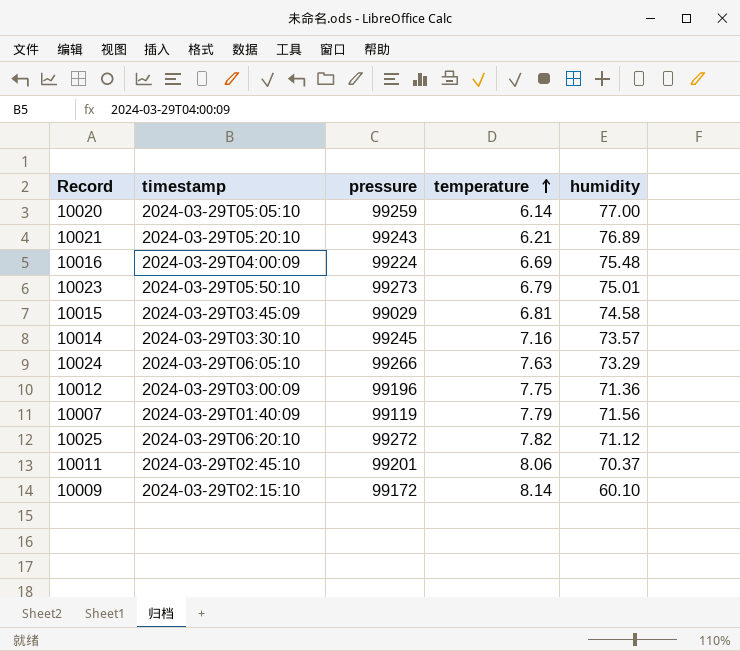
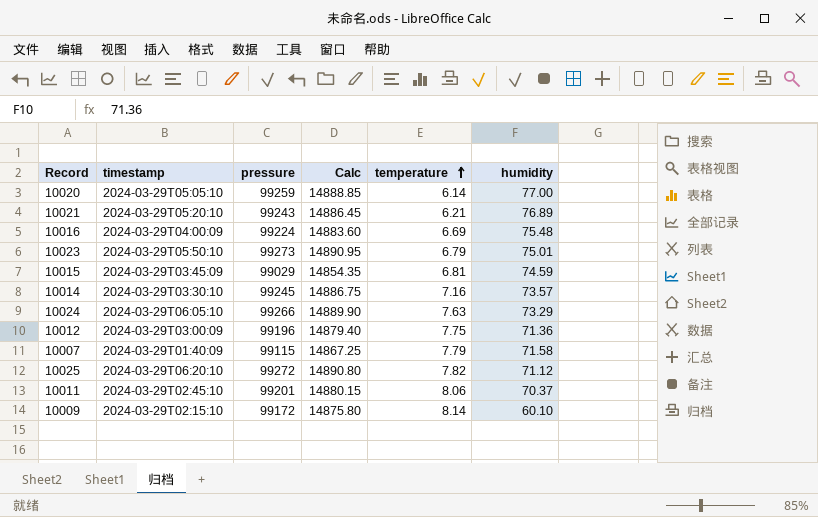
column Calc | formula: none -> [pressure] * 0.15
10015 | humidity: 74.58 -> 74.59
10007 | pressure: 99119 -> 99115
10007 | humidity: 71.56 -> 71.58

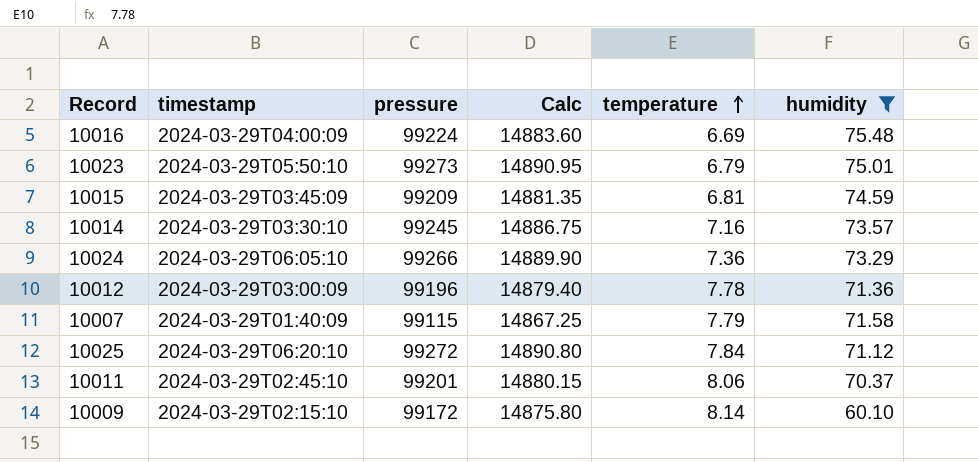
filter: none -> humidity <= 75.48
10015 | pressure: 99029 -> 99209
10015 | Calc: 14854.35 -> 14881.35
10024 | temperature: 7.63 -> 7.36
10012 | temperature: 7.75 -> 7.78
10025 | temperature: 7.82 -> 7.84

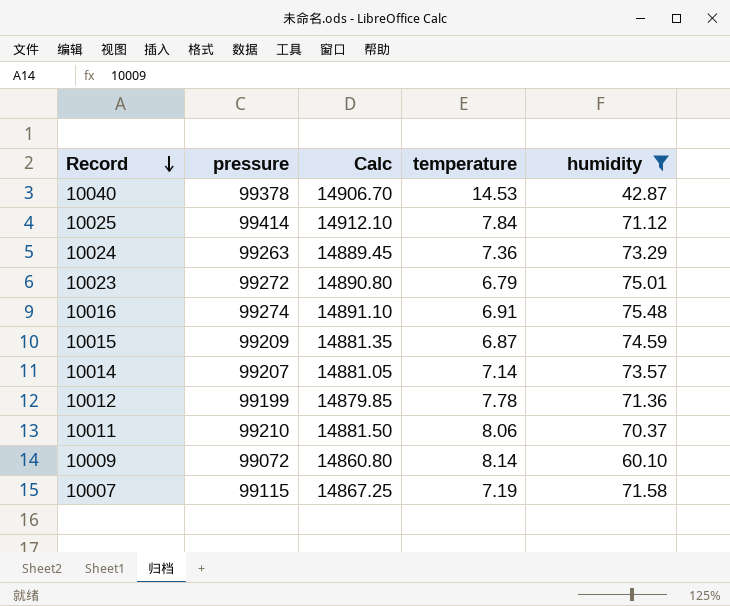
row order: temperature ascending -> Record descending
column timestamp | position: 2 -> none
row 10040: none -> 99378 | 14906.70 | 14.53 | 42.87
10025 | pressure: 99272 -> 99414
10025 | Calc: 14890.80 -> 14912.10
10024 | pressure: 99266 -> 99263
10024 | Calc: 14889.90 -> 14889.45
10023 | pressure: 99273 -> 99272
10023 | Calc: 14890.95 -> 14890.80
10016 | pressure: 99224 -> 99274
10016 | Calc: 14883.60 -> 14891.10
10016 | temperature: 6.69 -> 6.91
10015 | temperature: 6.81 -> 6.87
10014 | pressure: 99245 -> 99207
10014 | Calc: 14886.75 -> 14881.05
10014 | temperature: 7.16 -> 7.14
10012 | pressure: 99196 -> 99199
10012 | Calc: 14879.40 -> 14879.85
10011 | pressure: 99201 -> 99210
10011 | Calc: 14880.15 -> 14881.50
10009 | pressure: 99172 -> 99072
10009 | Calc: 14875.80 -> 14860.80
10007 | temperature: 7.79 -> 7.19

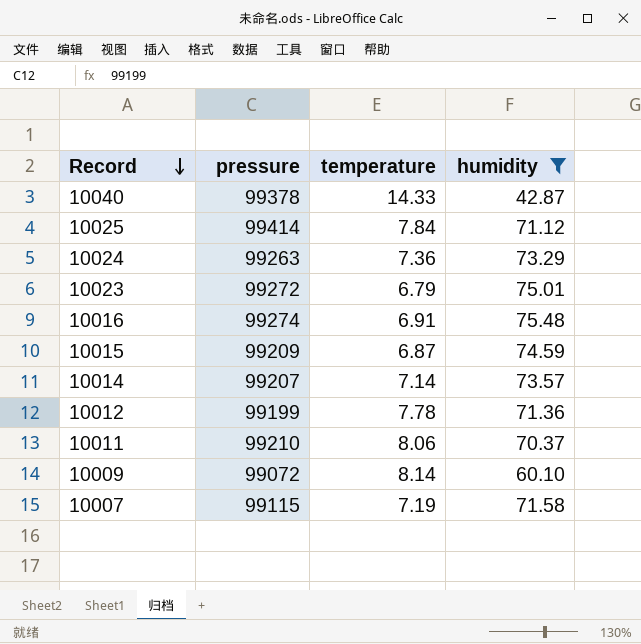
column Calc | formula: [pressure] * 0.15 -> none
10040 | temperature: 14.53 -> 14.33

